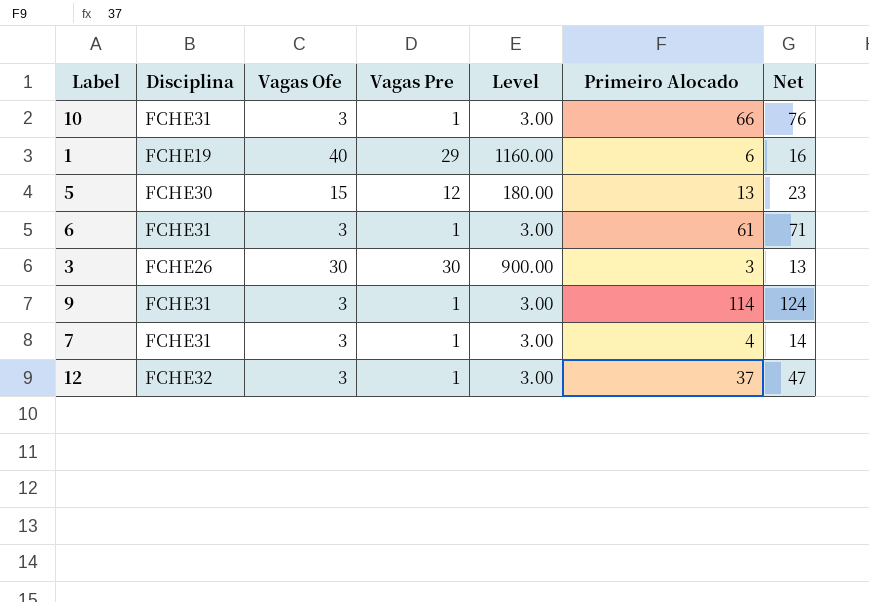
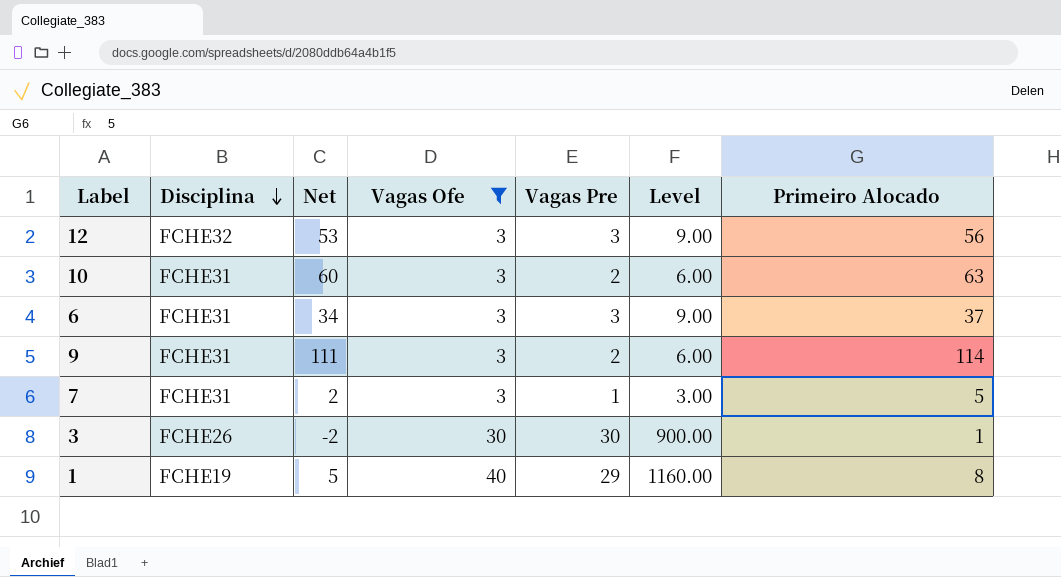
filter: none -> Vagas Ofe != 15
row order: none -> Disciplina descending
column Net | formula: [Primeiro Alocado] + 10 -> [Primeiro Alocado] - 3
column Net | position: 7 -> 3
12 | Vagas Pre: 1 -> 3
12 | Level: 3.00 -> 9.00
12 | Primeiro Alocado: 37 -> 56
10 | Vagas Pre: 1 -> 2
10 | Level: 3.00 -> 6.00
10 | Primeiro Alocado: 66 -> 63
6 | Vagas Pre: 1 -> 3
6 | Level: 3.00 -> 9.00
6 | Primeiro Alocado: 61 -> 37
9 | Vagas Pre: 1 -> 2
9 | Level: 3.00 -> 6.00
7 | Primeiro Alocado: 4 -> 5
3 | Primeiro Alocado: 3 -> 1
1 | Primeiro Alocado: 6 -> 8

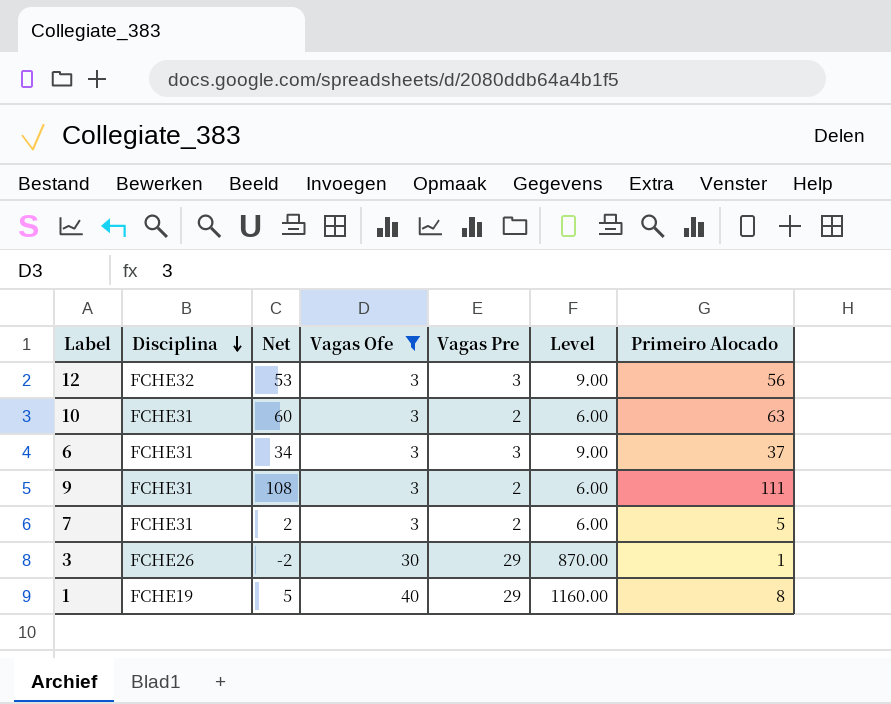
9 | Net: 111 -> 108
9 | Primeiro Alocado: 114 -> 111
7 | Vagas Pre: 1 -> 2
7 | Level: 3.00 -> 6.00
3 | Vagas Pre: 30 -> 29
3 | Level: 900.00 -> 870.00

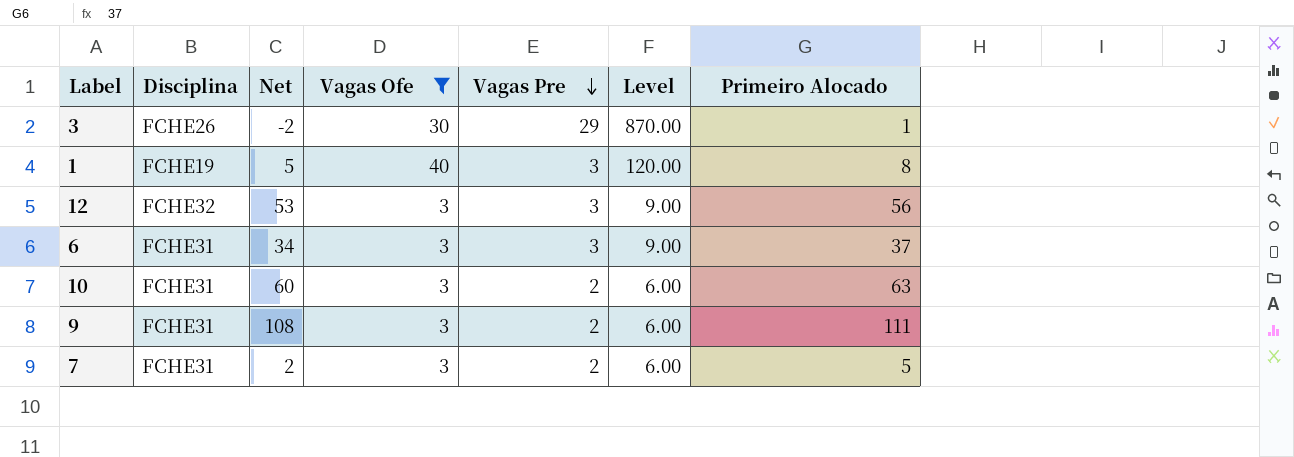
row order: Disciplina descending -> Vagas Pre descending
1 | Vagas Pre: 29 -> 3
1 | Level: 1160.00 -> 120.00

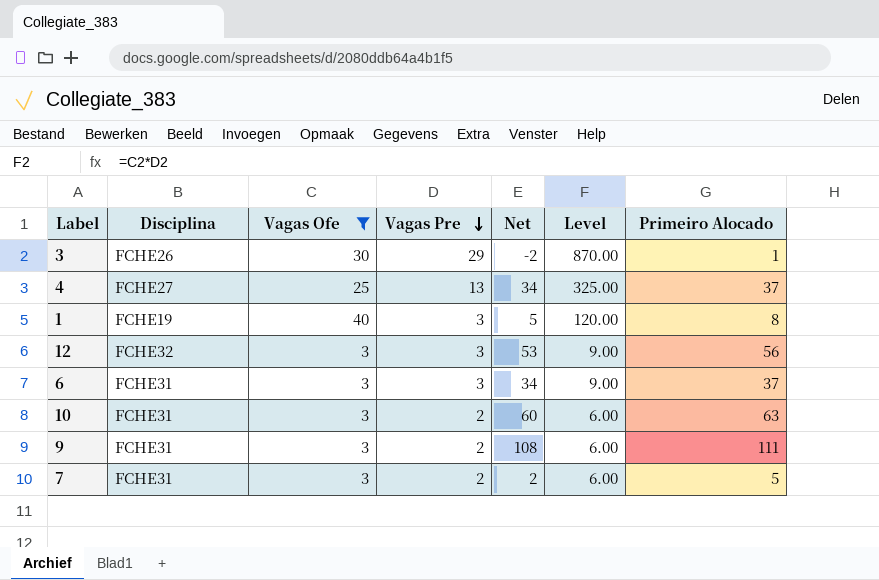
column Net | position: 3 -> 5
row 4: none -> FCHE27 | 25 | 13 | 34 | 325.00 | 37

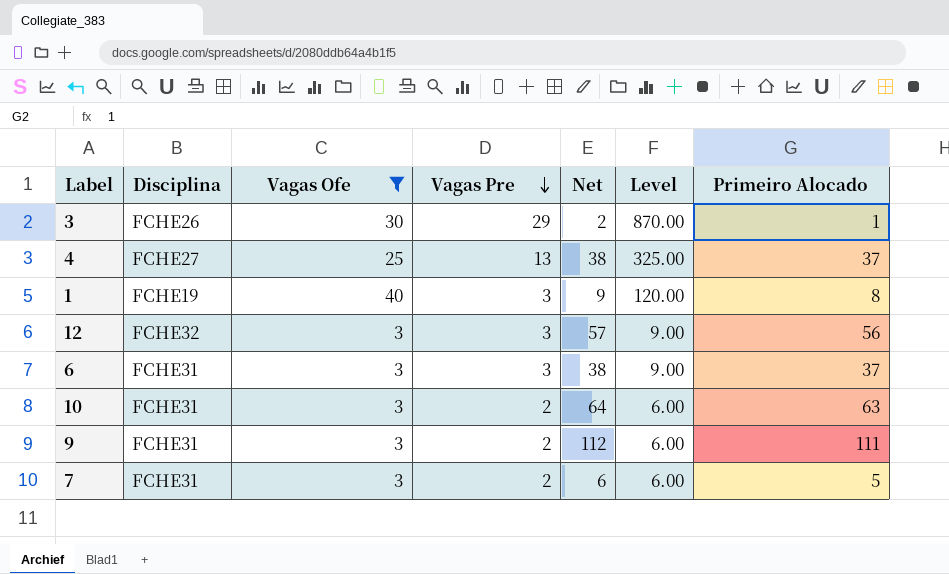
column Net | formula: [Primeiro Alocado] - 3 -> [Primeiro Alocado] + 1

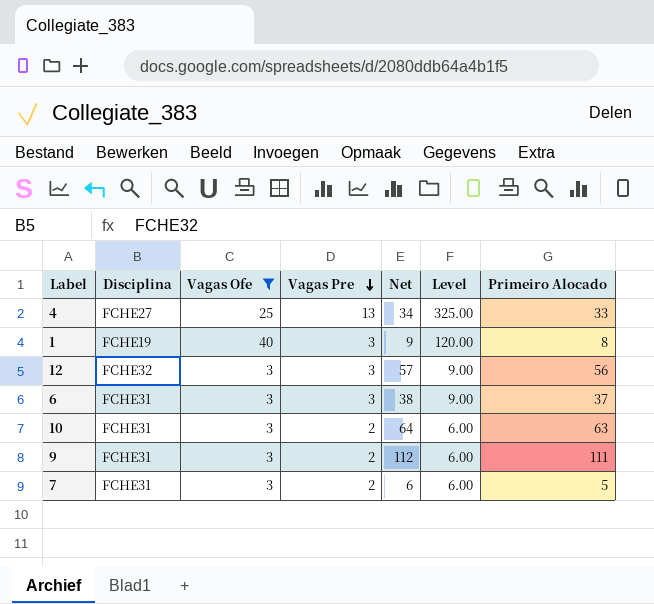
row 3: FCHE26 | 30 | 29 | 2 | 870.00 | 1 -> none
4 | Net: 38 -> 34
4 | Primeiro Alocado: 37 -> 33

